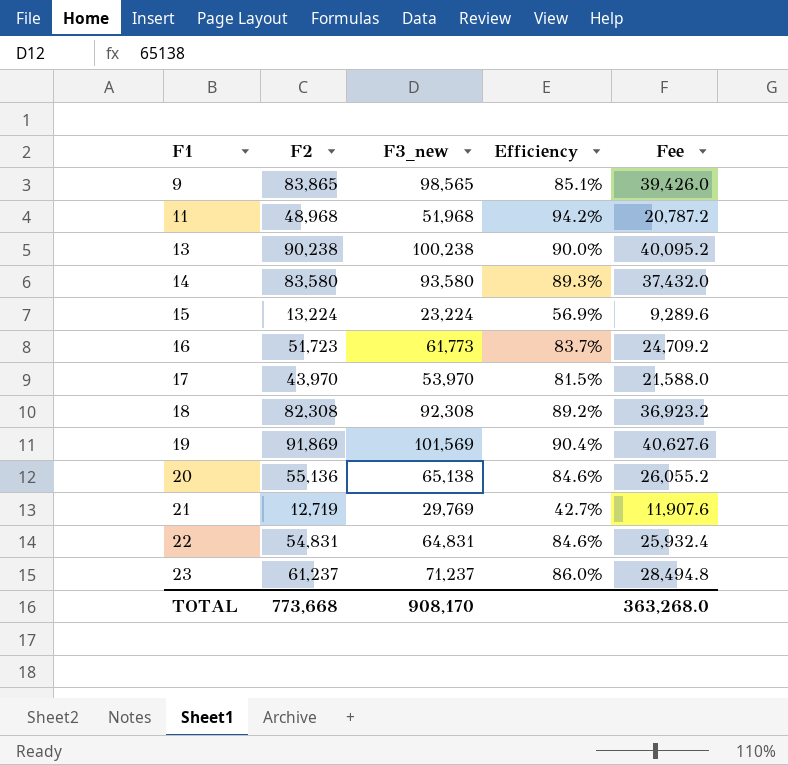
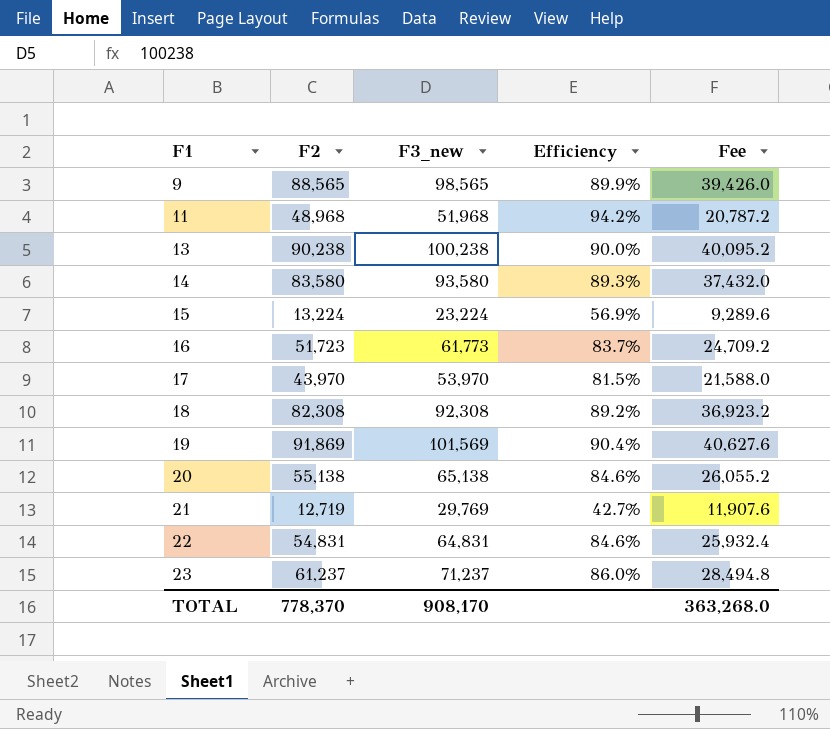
9 | F2: 83,865 -> 88,565
9 | Efficiency: 85.1% -> 89.9%
20 | F2: 55,136 -> 55,138
TOTAL | F2: 773,668 -> 778,370

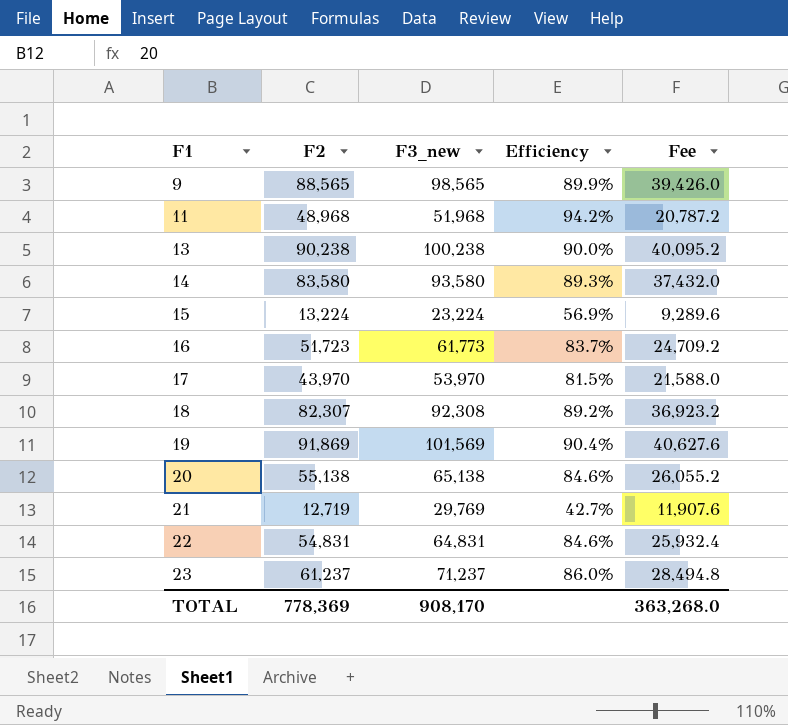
18 | F2: 82,308 -> 82,307
TOTAL | F2: 778,370 -> 778,369

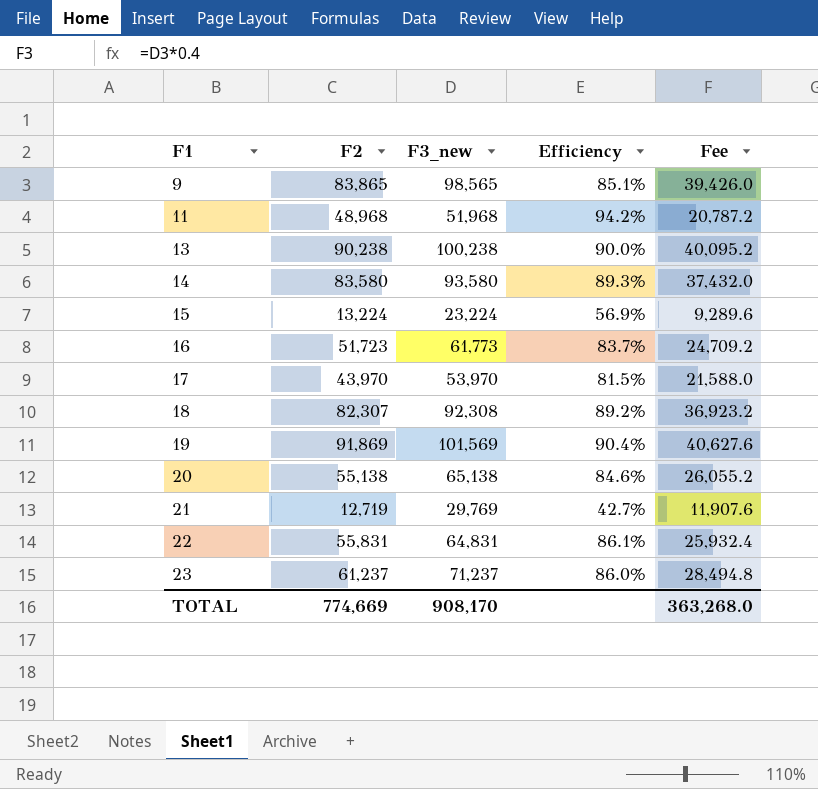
9 | F2: 88,565 -> 83,865
9 | Efficiency: 89.9% -> 85.1%
22 | F2: 54,831 -> 55,831
22 | Efficiency: 84.6% -> 86.1%
TOTAL | F2: 778,369 -> 774,669

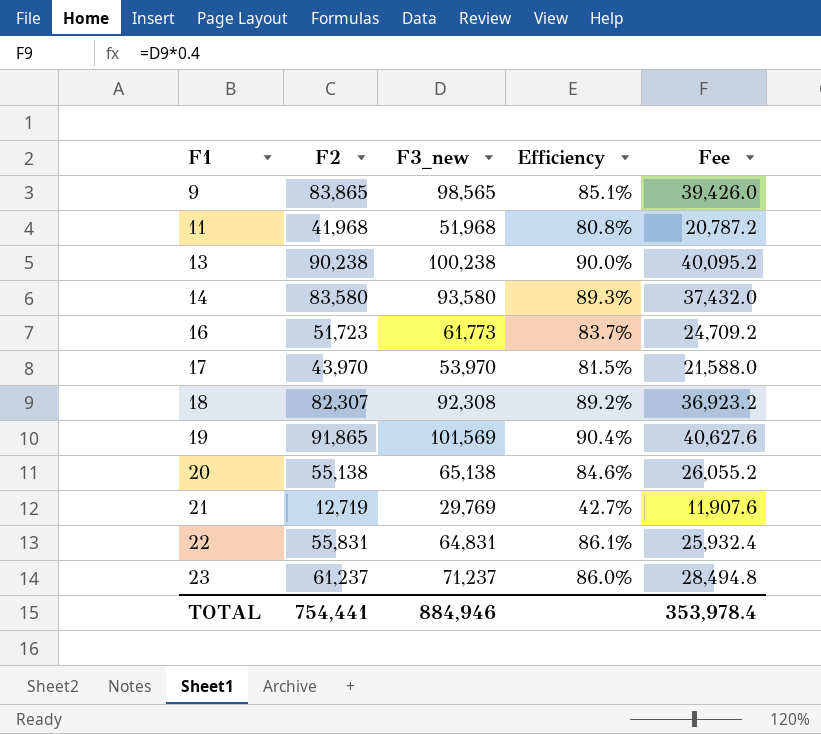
row 15: 13,224 | 23,224 | 56.9% | 9,289.6 -> none
11 | F2: 48,968 -> 41,968
11 | Efficiency: 94.2% -> 80.8%
19 | F2: 91,869 -> 91,865
TOTAL | F2: 774,669 -> 754,441
TOTAL | F3_new: 908,170 -> 884,946
TOTAL | Fee: 363,268.0 -> 353,978.4

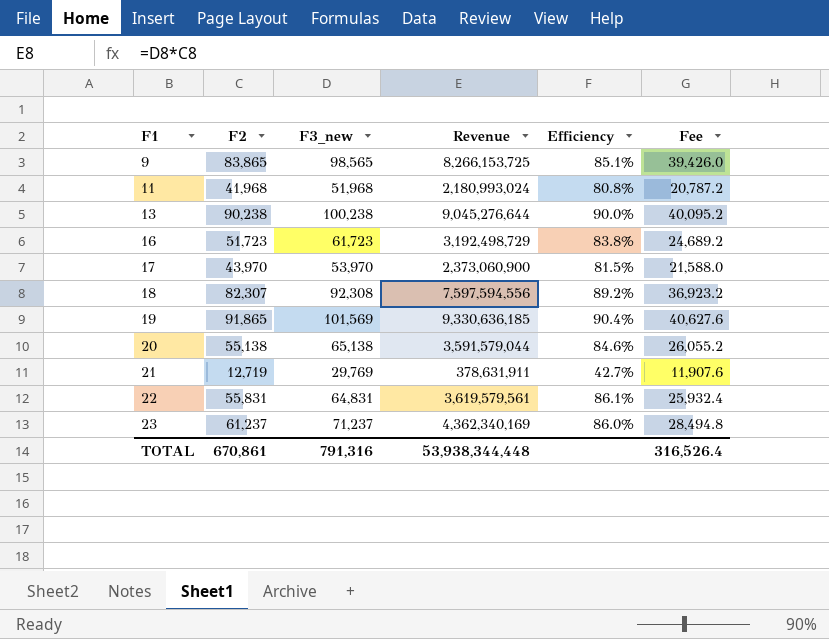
column Revenue | formula: none -> [F2] * [F3_new]
row 14: 83,580 | 93,580 | 89.3% | 37,432.0 -> none
16 | F3_new: 61,773 -> 61,723
16 | Efficiency: 83.7% -> 83.8%
16 | Fee: 24,709.2 -> 24,689.2
TOTAL | F2: 754,441 -> 670,861
TOTAL | F3_new: 884,946 -> 791,316
TOTAL | Fee: 353,978.4 -> 316,526.4

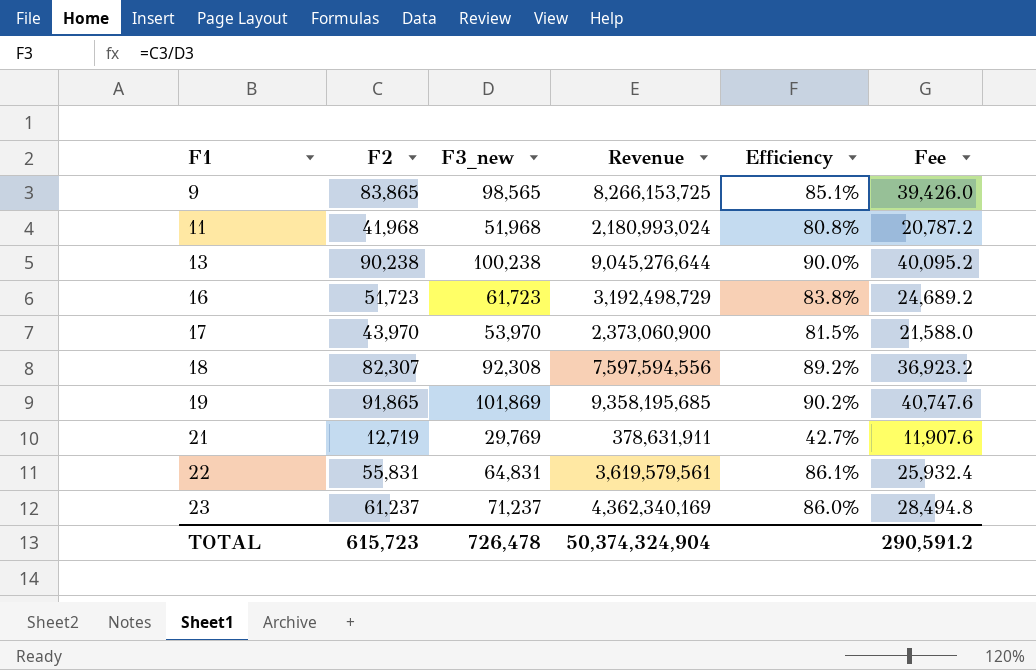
row 20: 55,138 | 65,138 | 3,591,579,044 | 84.6% | 26,055.2 -> none
19 | F3_new: 101,569 -> 101,869
19 | Revenue: 9,330,636,185 -> 9,358,195,685
19 | Efficiency: 90.4% -> 90.2%
19 | Fee: 40,627.6 -> 40,747.6
TOTAL | F2: 670,861 -> 615,723
TOTAL | F3_new: 791,316 -> 726,478
TOTAL | Revenue: 53,938,344,448 -> 50,374,324,904
TOTAL | Fee: 316,526.4 -> 290,591.2

